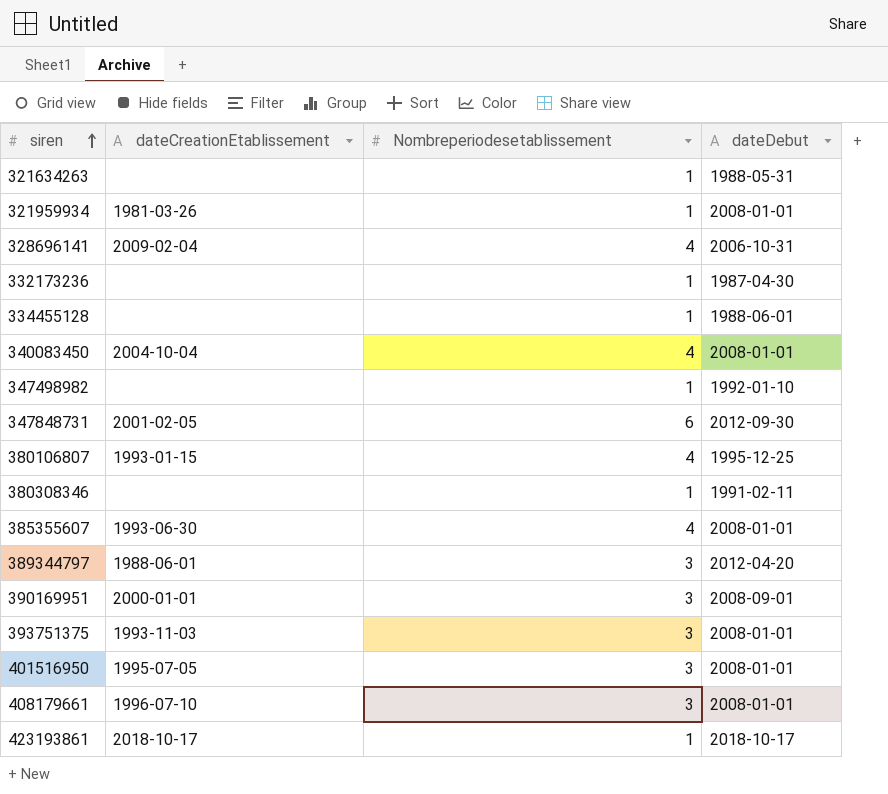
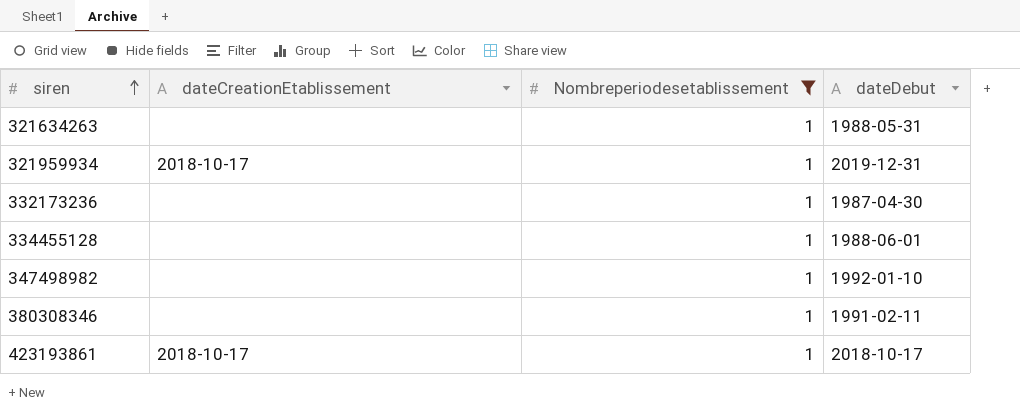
filter: none -> Nombreperiodesetablissement = 1
321959934 | dateCreationEtablissement: 1981-03-26 -> 2018-10-17
321959934 | dateDebut: 2008-01-01 -> 2019-12-31

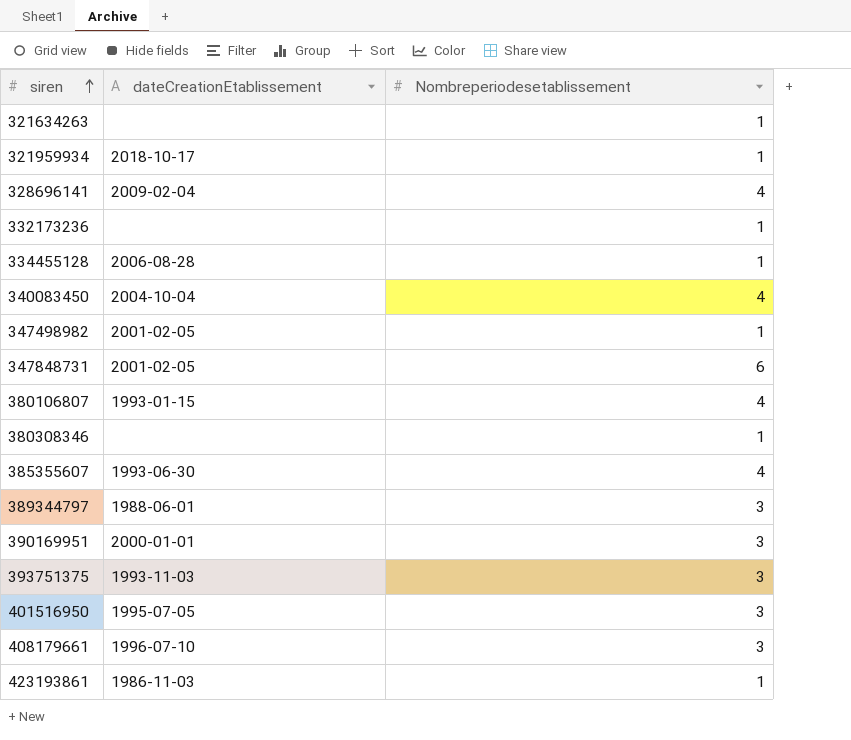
filter: Nombreperiodesetablissement = 1 -> none
column dateDebut | position: 4 -> none
334455128 | dateCreationEtablissement: none -> 2006-08-28
347498982 | dateCreationEtablissement: none -> 2001-02-05
423193861 | dateCreationEtablissement: 2018-10-17 -> 1986-11-03

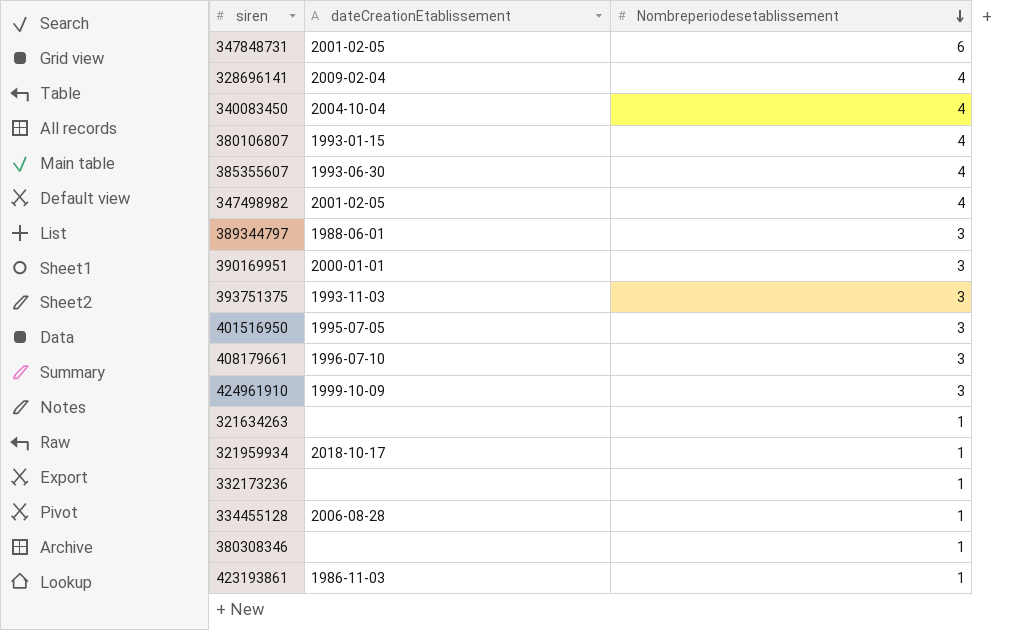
row order: siren ascending -> Nombreperiodesetablissement descending
347498982 | Nombreperiodesetablissement: 1 -> 4
row 424961910: none -> 1999-10-09 | 3

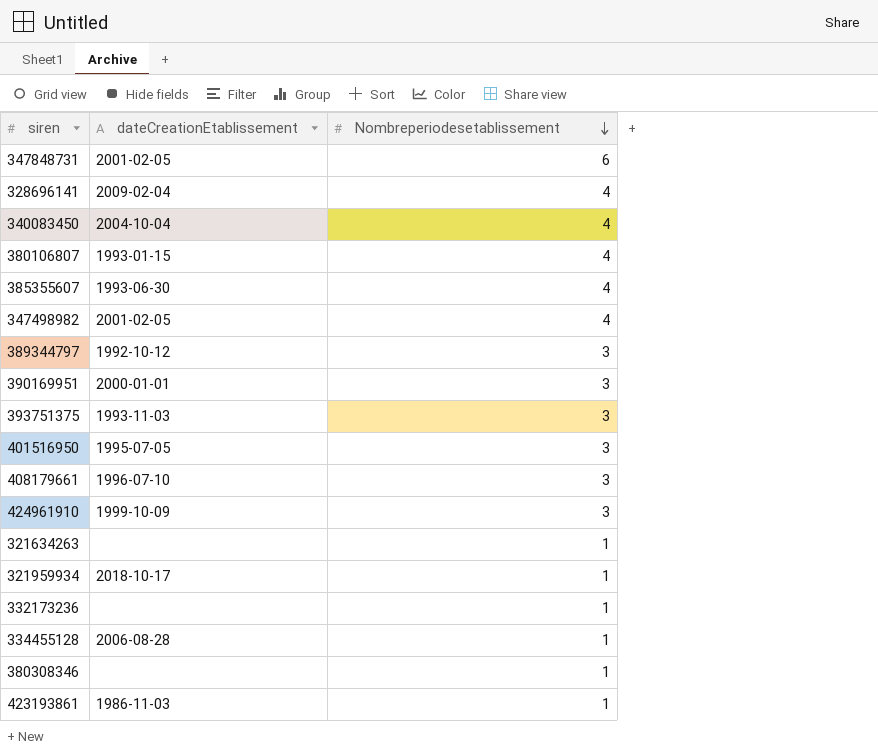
389344797 | dateCreationEtablissement: 1988-06-01 -> 1992-10-12

